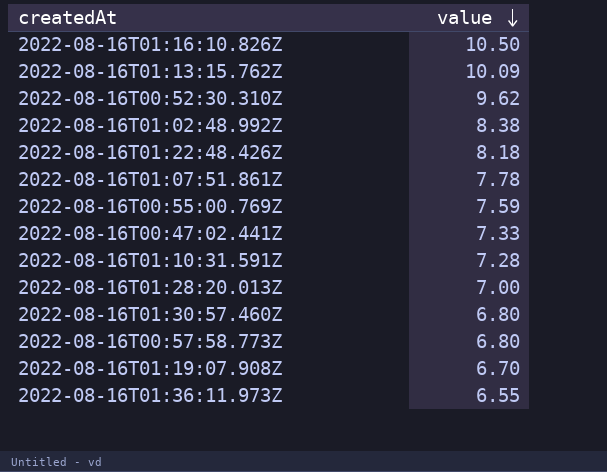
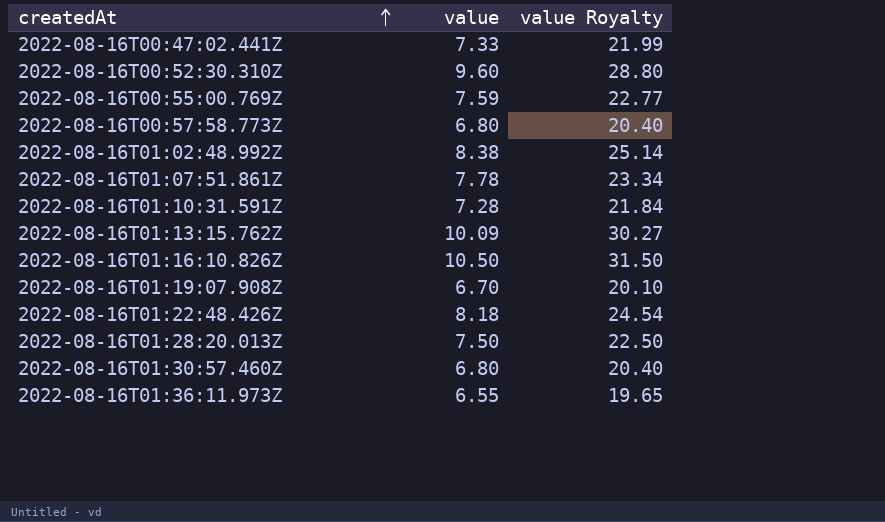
row order: value descending -> createdAt ascending
column value Royalty | formula: none -> [value] * 3
2022-08-16T00:52:30.310Z | value: 9.62 -> 9.60
2022-08-16T01:28:20.013Z | value: 7.00 -> 7.50

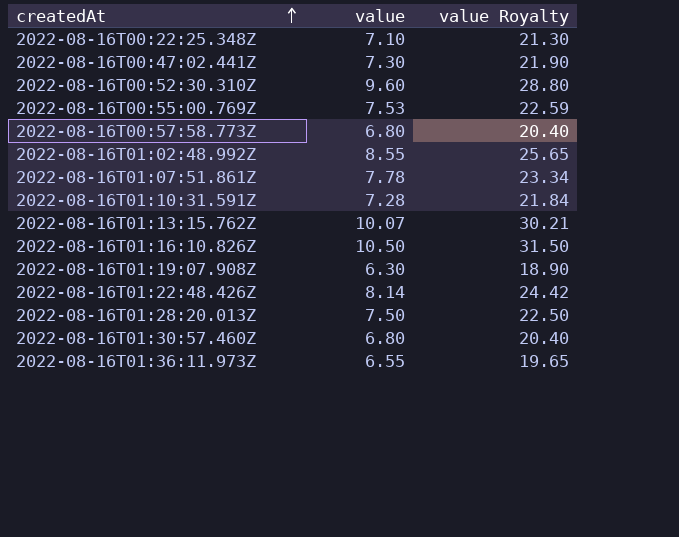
row 2022-08-16T00:22:25.348Z: none -> 7.10 | 21.30
2022-08-16T00:47:02.441Z | value: 7.33 -> 7.30
2022-08-16T00:47:02.441Z | value Royalty: 21.99 -> 21.90
2022-08-16T00:55:00.769Z | value: 7.59 -> 7.53
2022-08-16T00:55:00.769Z | value Royalty: 22.77 -> 22.59
2022-08-16T01:02:48.992Z | value: 8.38 -> 8.55
2022-08-16T01:02:48.992Z | value Royalty: 25.14 -> 25.65
2022-08-16T01:13:15.762Z | value: 10.09 -> 10.07
2022-08-16T01:13:15.762Z | value Royalty: 30.27 -> 30.21
2022-08-16T01:19:07.908Z | value: 6.70 -> 6.30
2022-08-16T01:19:07.908Z | value Royalty: 20.10 -> 18.90
2022-08-16T01:22:48.426Z | value: 8.18 -> 8.14
2022-08-16T01:22:48.426Z | value Royalty: 24.54 -> 24.42

